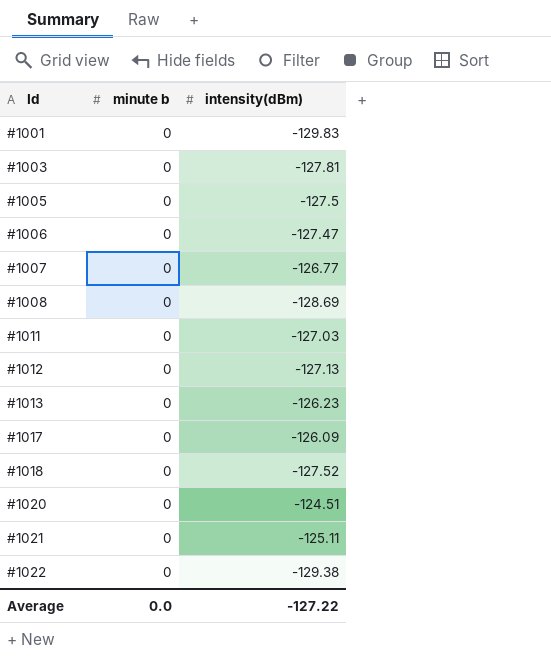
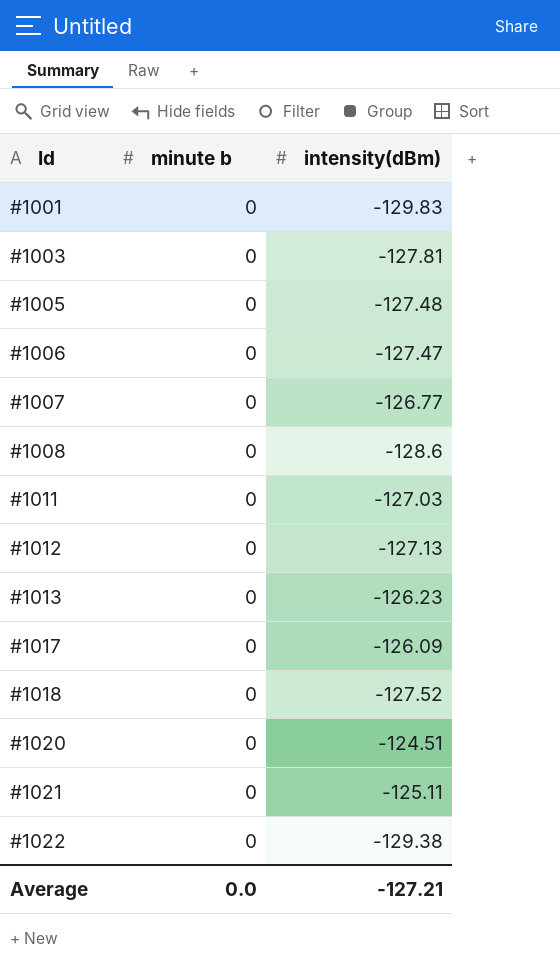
#1005 | intensity(dBm): -127.5 -> -127.48
#1008 | intensity(dBm): -128.69 -> -128.6
Average | intensity(dBm): -127.22 -> -127.21

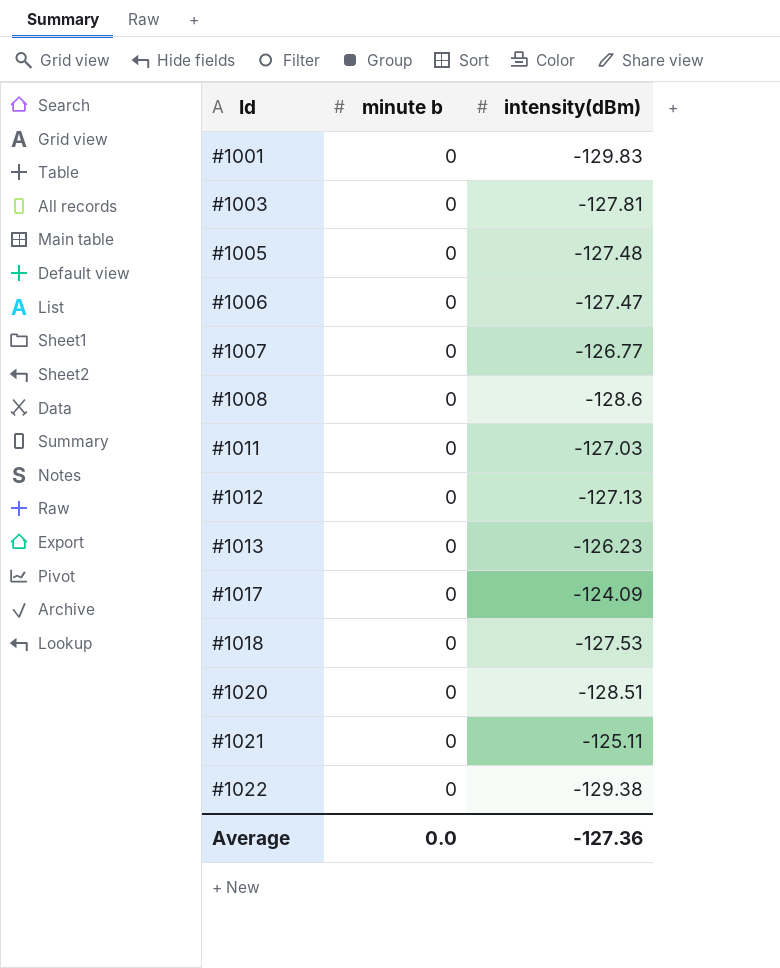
#1017 | intensity(dBm): -126.09 -> -124.09
#1018 | intensity(dBm): -127.52 -> -127.53
#1020 | intensity(dBm): -124.51 -> -128.51
Average | intensity(dBm): -127.21 -> -127.36

